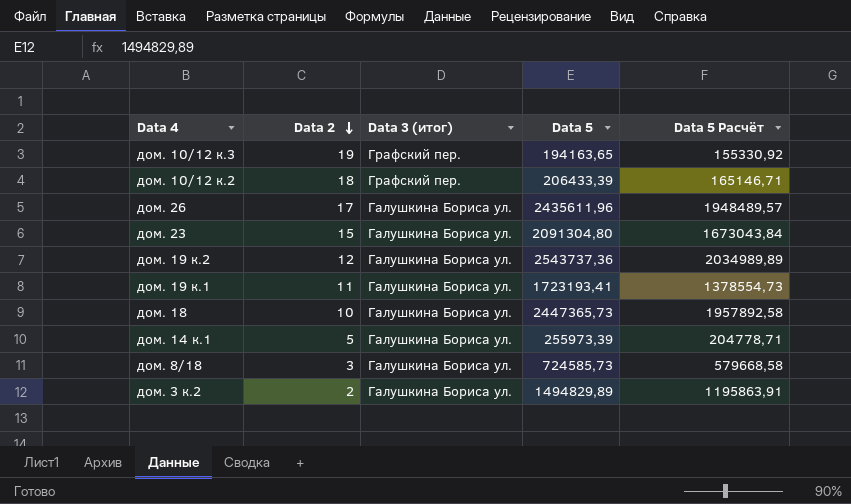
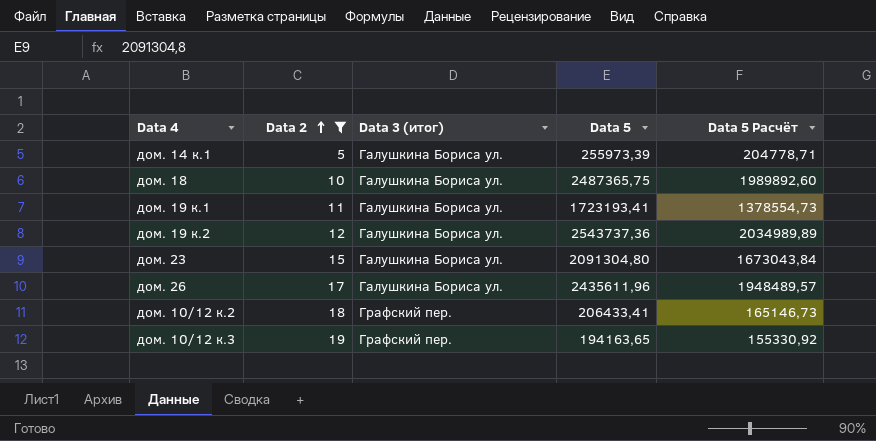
filter: none -> Data 2 >= 5
row order: Data 2 descending -> Data 2 ascending
дом. 18 | Data 5: 2447365,73 -> 2487365,75
дом. 18 | Data 5 Расчёт: 1957892,58 -> 1989892,60
дом. 10/12 к.2 | Data 5: 206433,39 -> 206433,41
дом. 10/12 к.2 | Data 5 Расчёт: 165146,71 -> 165146,73

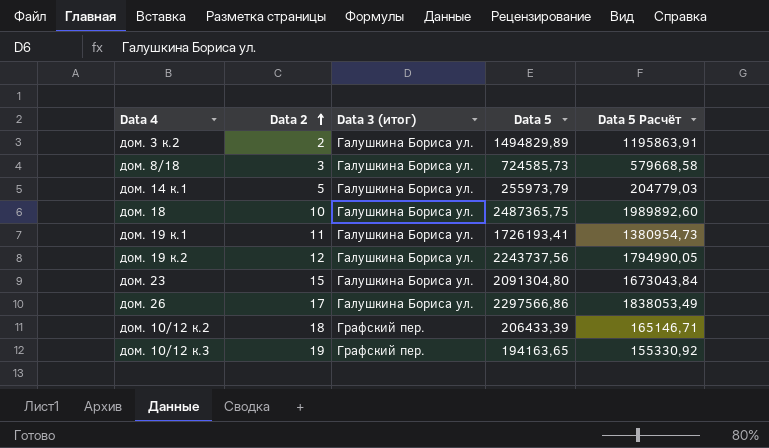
filter: Data 2 >= 5 -> none
дом. 14 к.1 | Data 5: 255973,39 -> 255973,79
дом. 14 к.1 | Data 5 Расчёт: 204778,71 -> 204779,03
дом. 19 к.1 | Data 5: 1723193,41 -> 1726193,41
дом. 19 к.1 | Data 5 Расчёт: 1378554,73 -> 1380954,73
дом. 19 к.2 | Data 5: 2543737,36 -> 2243737,56
дом. 19 к.2 | Data 5 Расчёт: 2034989,89 -> 1794990,05
дом. 26 | Data 5: 2435611,96 -> 2297566,86
дом. 26 | Data 5 Расчёт: 1948489,57 -> 1838053,49
дом. 10/12 к.2 | Data 5: 206433,41 -> 206433,39
дом. 10/12 к.2 | Data 5 Расчёт: 165146,73 -> 165146,71

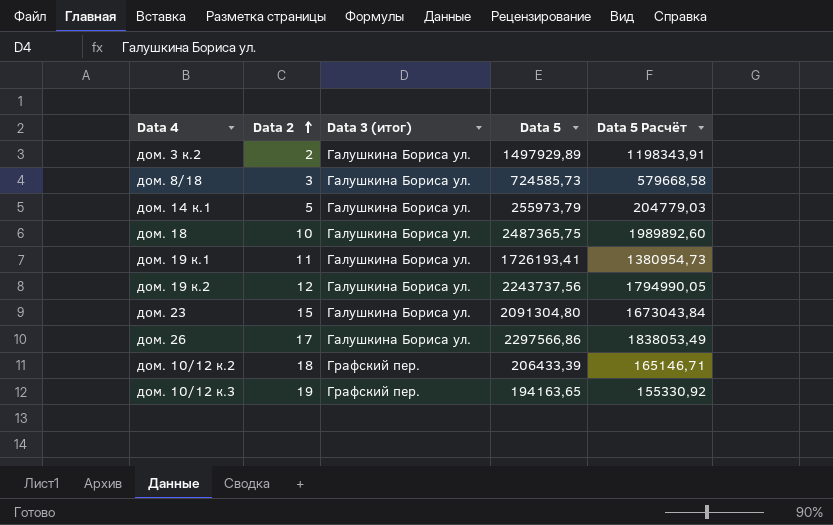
дом. 3 к.2 | Data 5: 1494829,89 -> 1497929,89
дом. 3 к.2 | Data 5 Расчёт: 1195863,91 -> 1198343,91

